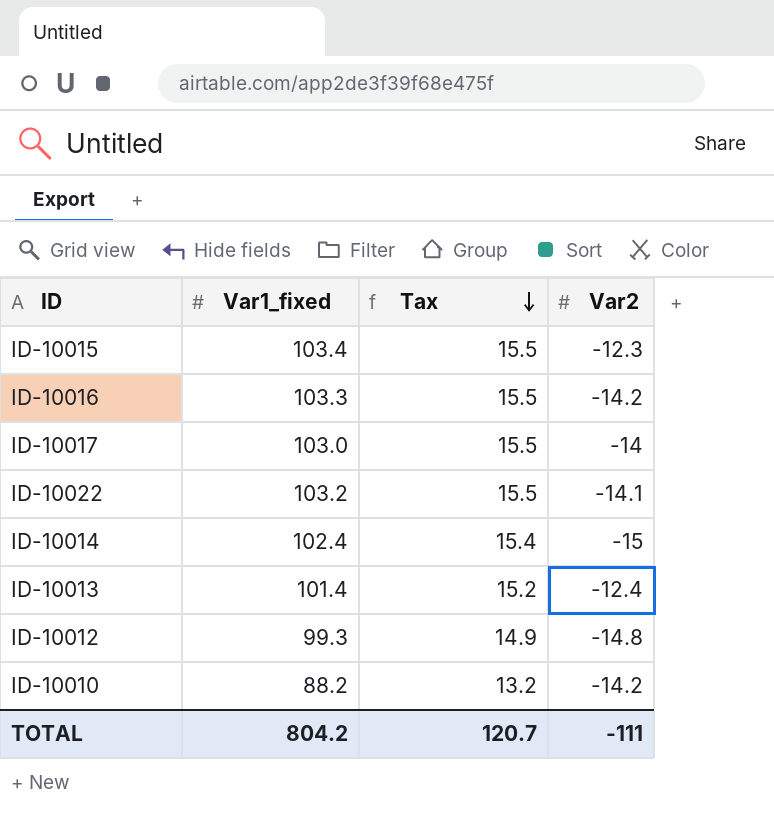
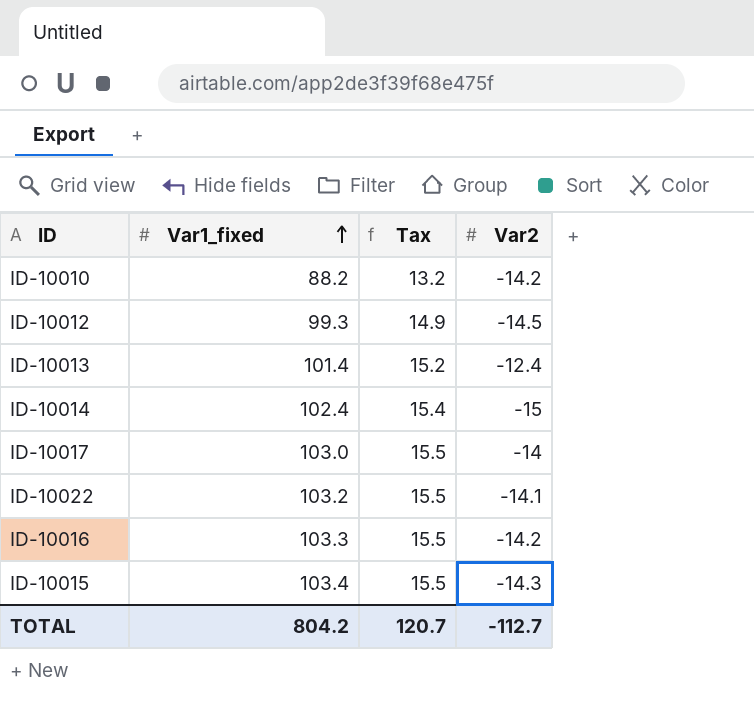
row order: Tax descending -> Var1_fixed ascending
ID-10012 | Var2: -14.8 -> -14.5
ID-10015 | Var2: -12.3 -> -14.3
TOTAL | Var2: -111 -> -112.7

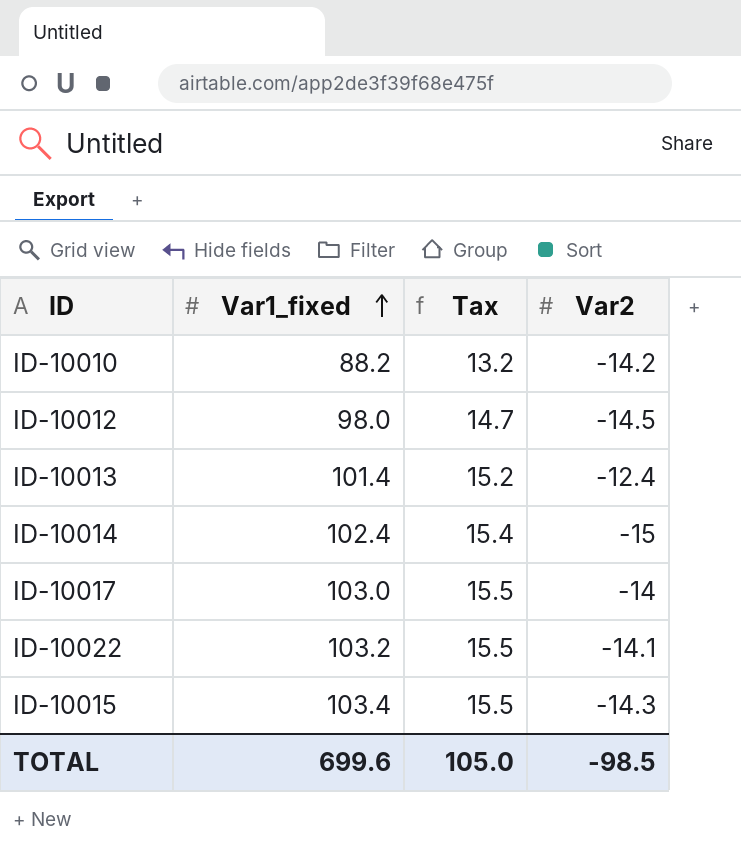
row ID-10016: 103.3 | 15.5 | -14.2 -> none
ID-10012 | Var1_fixed: 99.3 -> 98.0
ID-10012 | Tax: 14.9 -> 14.7
TOTAL | Var1_fixed: 804.2 -> 699.6
TOTAL | Tax: 120.7 -> 105.0
TOTAL | Var2: -112.7 -> -98.5

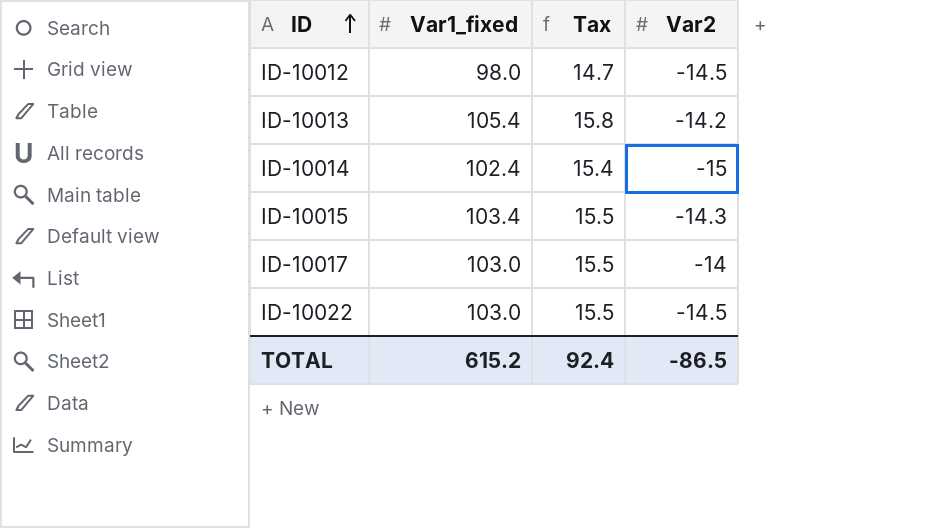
row order: Var1_fixed ascending -> ID ascending
row ID-10010: 88.2 | 13.2 | -14.2 -> none
ID-10013 | Var1_fixed: 101.4 -> 105.4
ID-10013 | Tax: 15.2 -> 15.8
ID-10013 | Var2: -12.4 -> -14.2
ID-10022 | Var1_fixed: 103.2 -> 103.0
ID-10022 | Var2: -14.1 -> -14.5
TOTAL | Var1_fixed: 699.6 -> 615.2
TOTAL | Tax: 105.0 -> 92.4
TOTAL | Var2: -98.5 -> -86.5

